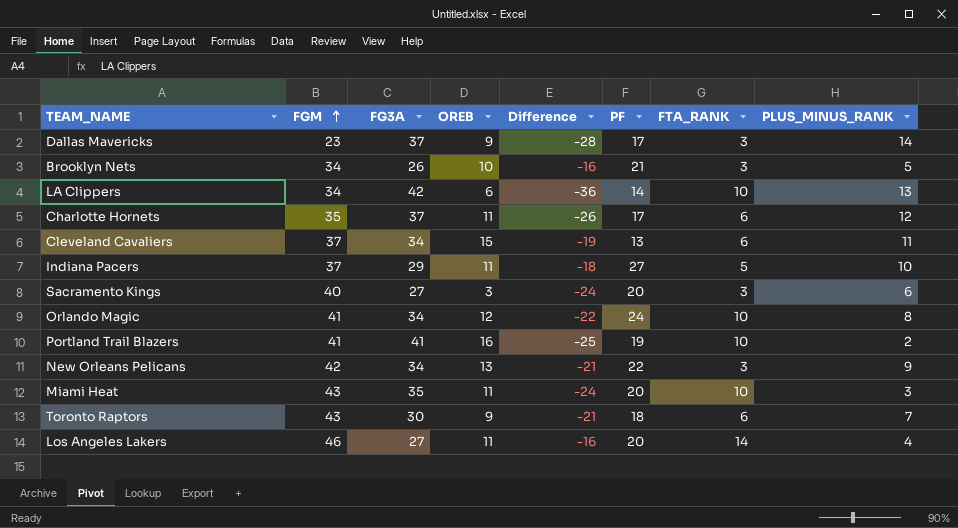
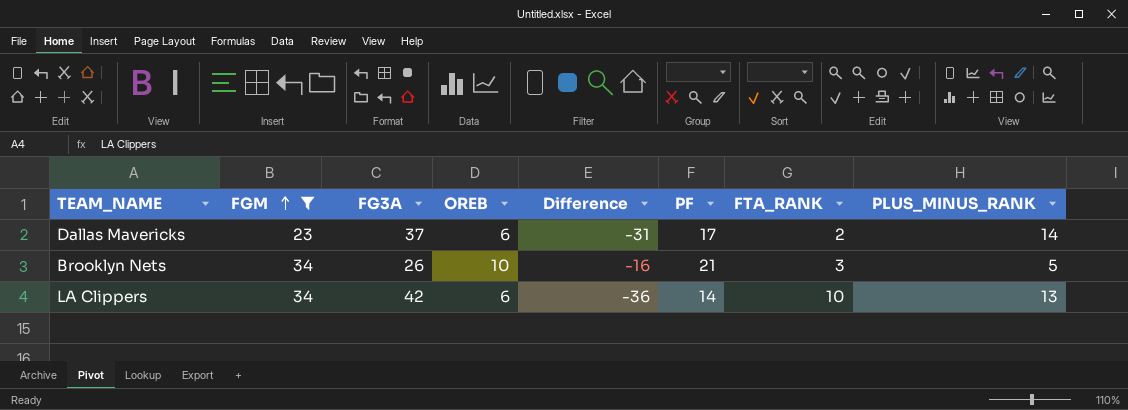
filter: none -> FGM <= 34
Dallas Mavericks | OREB: 9 -> 6
Dallas Mavericks | Difference: -28 -> -31
Dallas Mavericks | FTA_RANK: 3 -> 2

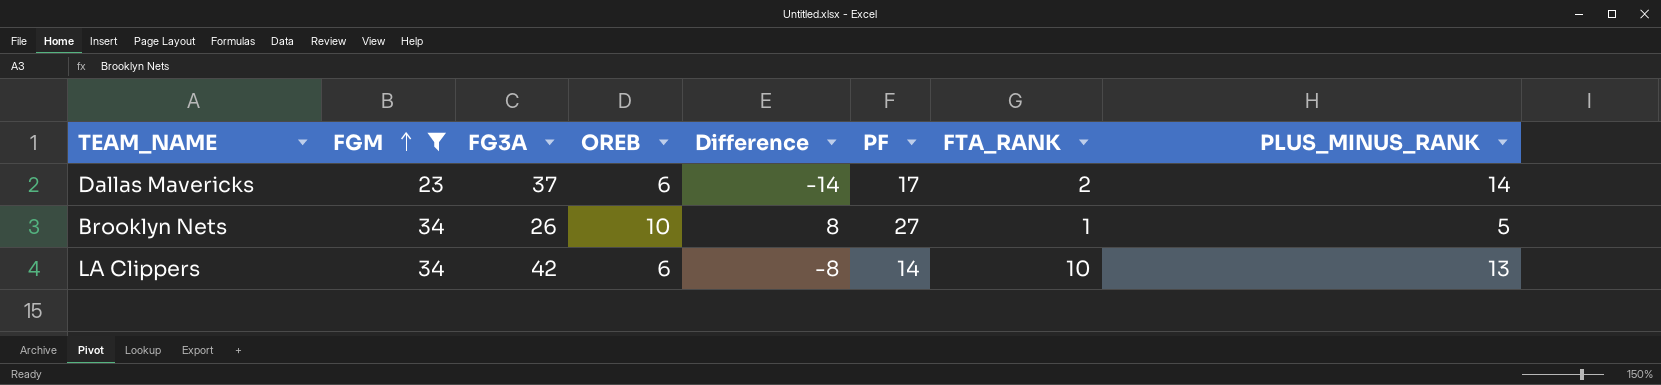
column Difference | formula: [OREB] - [FG3A] -> [FGM] - [FG3A]
Brooklyn Nets | PF: 21 -> 27
Brooklyn Nets | FTA_RANK: 3 -> 1

